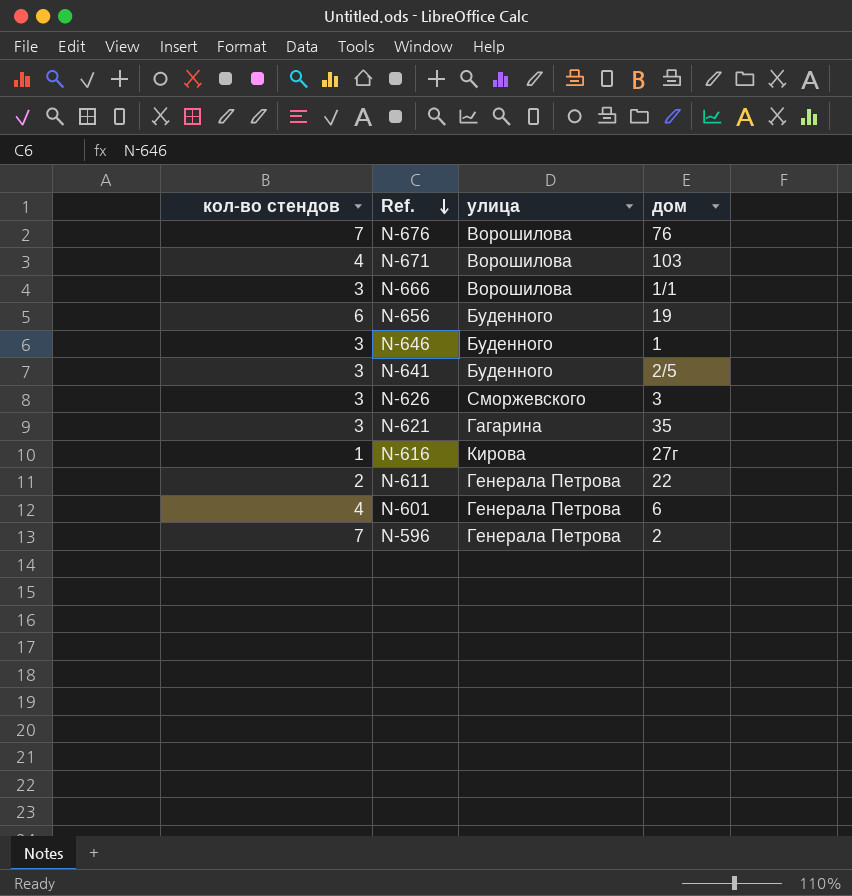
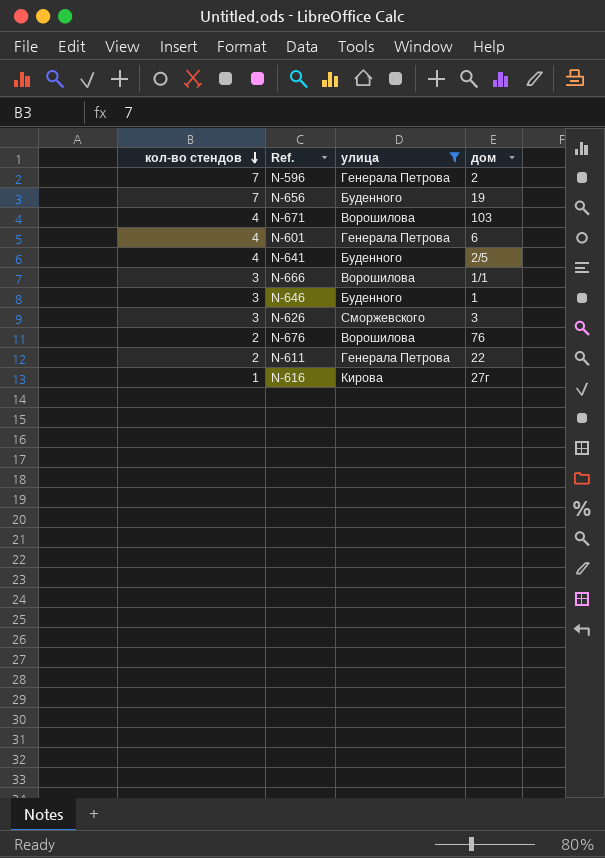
filter: none -> улица != Гагарина
row order: Ref. descending -> кол-во стендов descending
N-656 | кол-во стендов: 6 -> 7
N-641 | кол-во стендов: 3 -> 4
N-676 | кол-во стендов: 7 -> 2

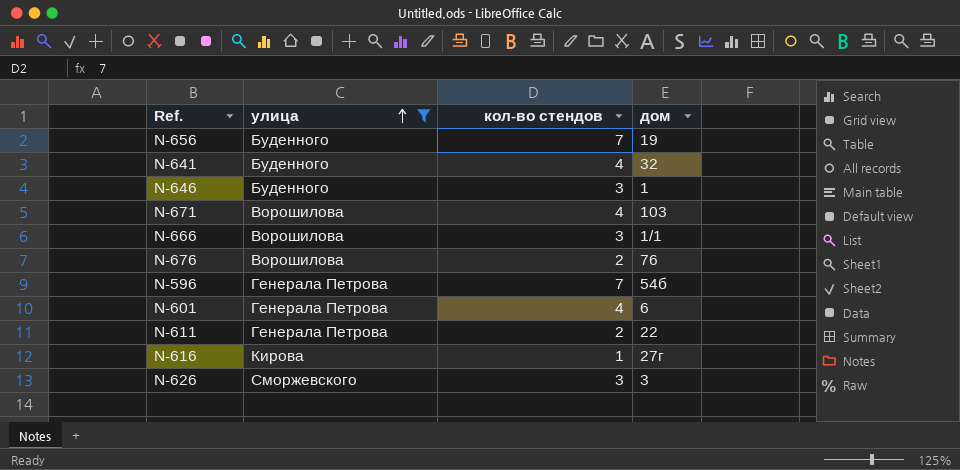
row order: кол-во стендов descending -> улица ascending
column кол-во стендов | position: 1 -> 3
N-641 | дом: 2/5 -> 32
N-596 | дом: 2 -> 54б

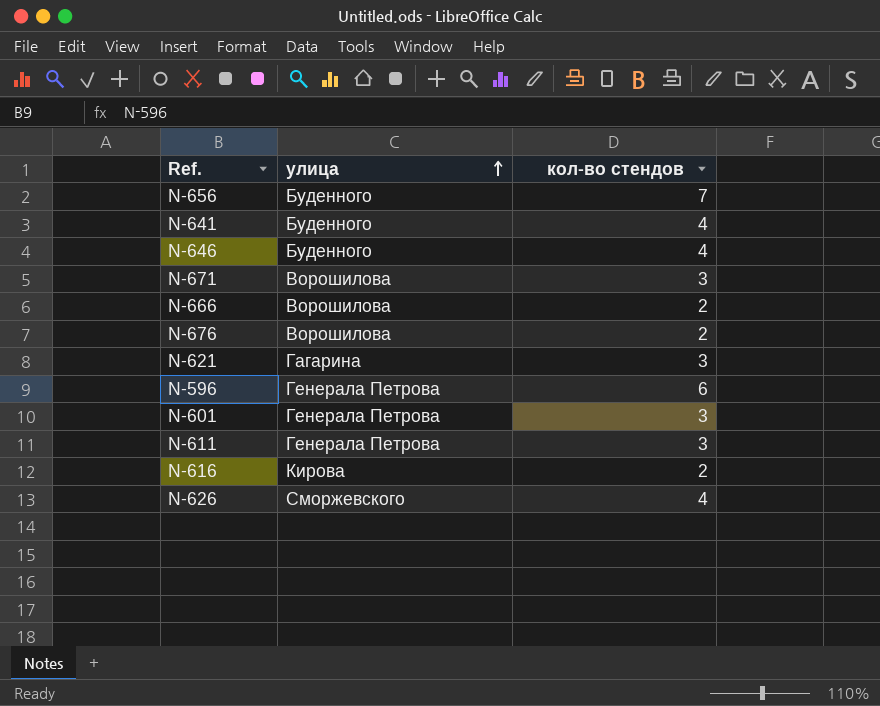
filter: улица != Гагарина -> none
column дом | position: 4 -> none
N-646 | кол-во стендов: 3 -> 4
N-671 | кол-во стендов: 4 -> 3
N-666 | кол-во стендов: 3 -> 2
N-596 | кол-во стендов: 7 -> 6
N-601 | кол-во стендов: 4 -> 3
N-611 | кол-во стендов: 2 -> 3
N-616 | кол-во стендов: 1 -> 2
N-626 | кол-во стендов: 3 -> 4

